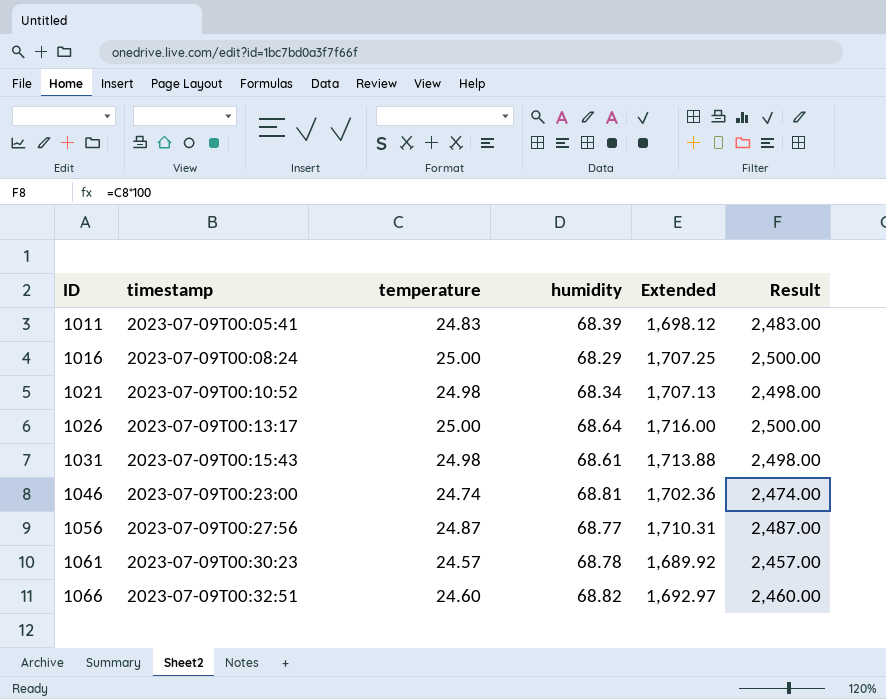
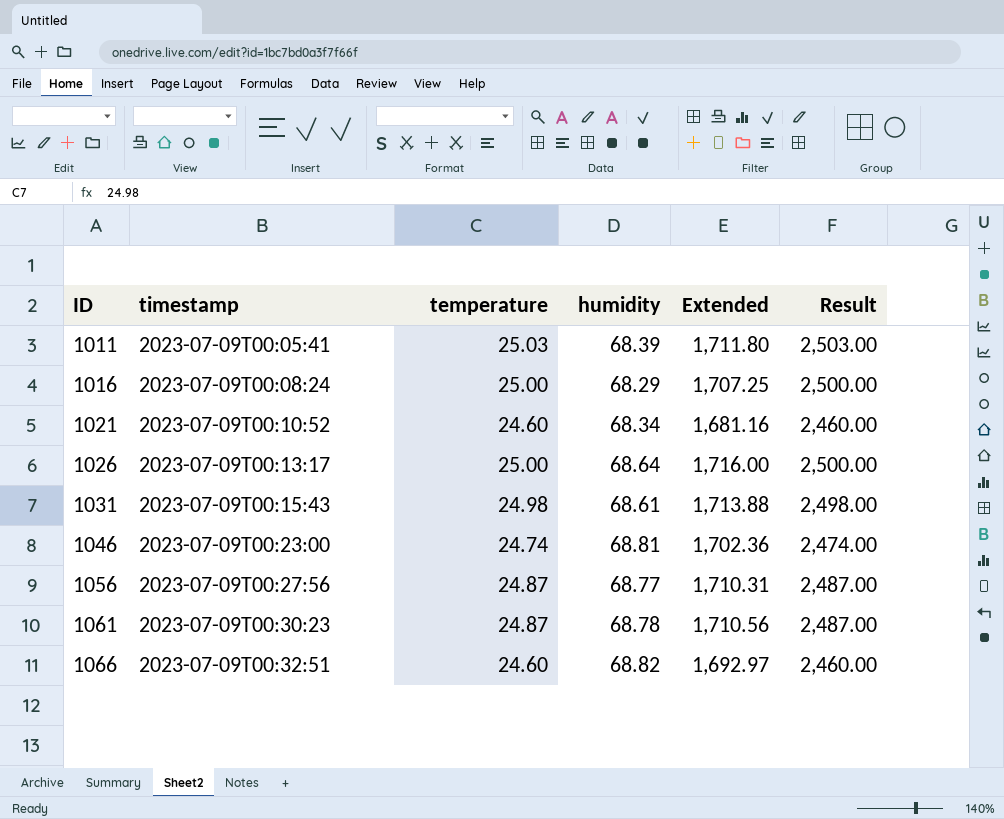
1011 | temperature: 24.83 -> 25.03
1011 | Extended: 1,698.12 -> 1,711.80
1011 | Result: 2,483.00 -> 2,503.00
1021 | temperature: 24.98 -> 24.60
1021 | Extended: 1,707.13 -> 1,681.16
1021 | Result: 2,498.00 -> 2,460.00
1061 | temperature: 24.57 -> 24.87
1061 | Extended: 1,689.92 -> 1,710.56
1061 | Result: 2,457.00 -> 2,487.00

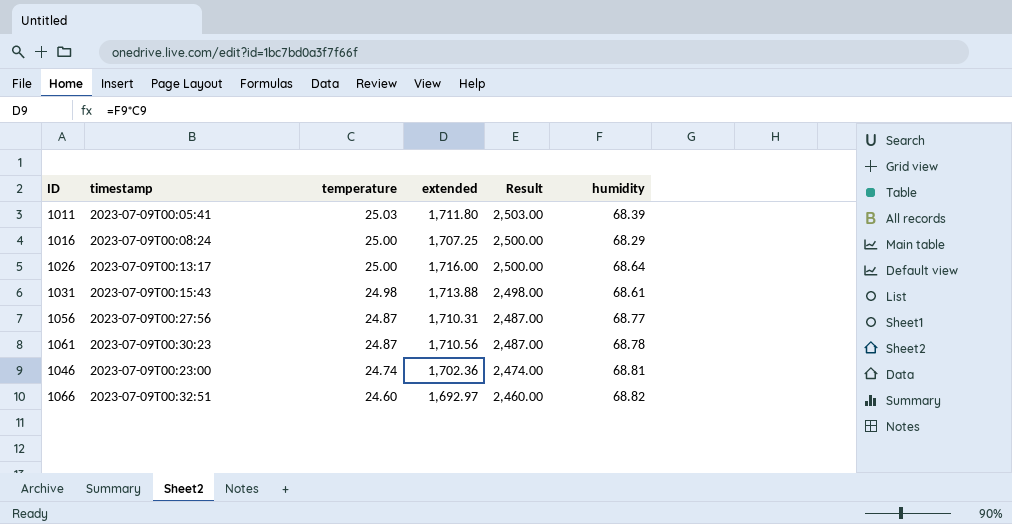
row order: ID ascending -> temperature descending
column name: Extended -> extended
column humidity | position: 4 -> 6
row 1021: 2023-07-09T00:10:52 | 24.60 | 68.34 | 1,681.16 | 2,460.00 -> none

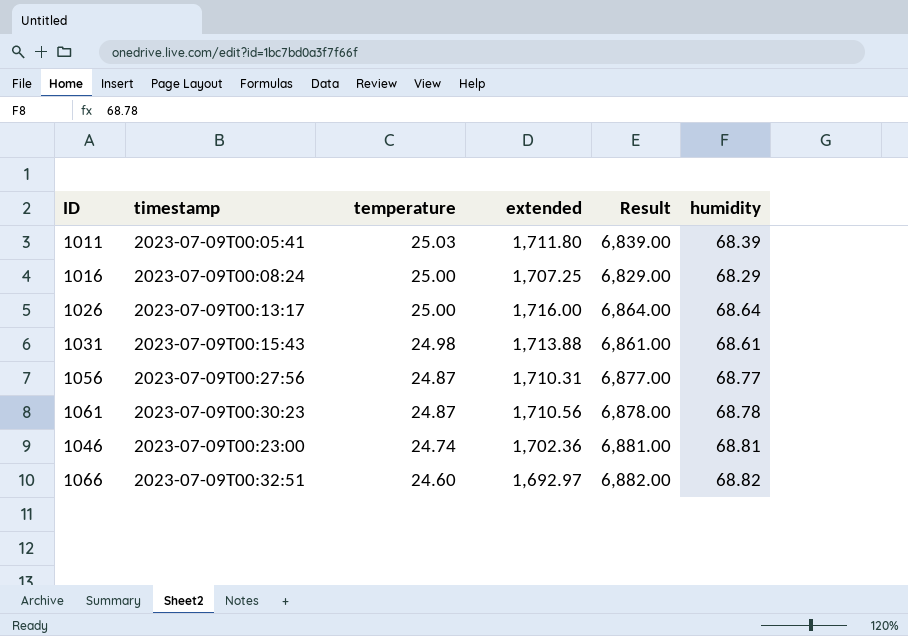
column Result | formula: [temperature] * 100 -> [humidity] * 100

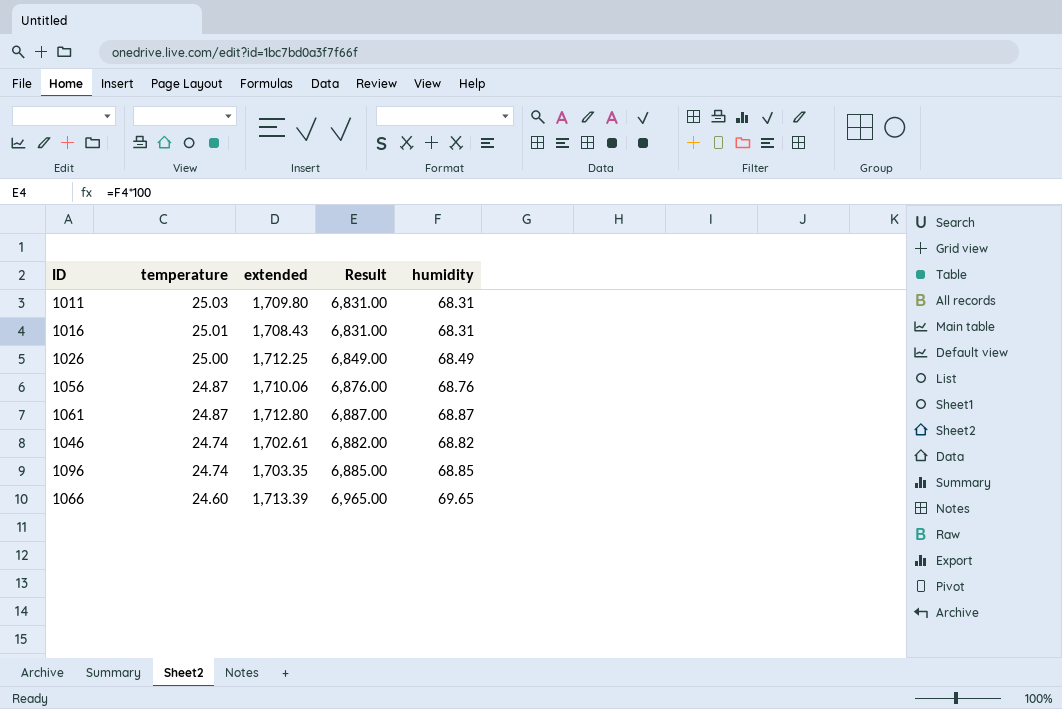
column timestamp | position: 2 -> none
row 1031: 2023-07-09T00:15:43 | 24.98 | 1,713.88 | 6,861.00 | 68.61 -> none
1011 | extended: 1,711.80 -> 1,709.80
1011 | Result: 6,839.00 -> 6,831.00
1011 | humidity: 68.39 -> 68.31
1016 | temperature: 25.00 -> 25.01
1016 | extended: 1,707.25 -> 1,708.43
1016 | Result: 6,829.00 -> 6,831.00
1016 | humidity: 68.29 -> 68.31
1026 | extended: 1,716.00 -> 1,712.25
1026 | Result: 6,864.00 -> 6,849.00
1026 | humidity: 68.64 -> 68.49
1056 | extended: 1,710.31 -> 1,710.06
1056 | Result: 6,877.00 -> 6,876.00
1056 | humidity: 68.77 -> 68.76
1061 | extended: 1,710.56 -> 1,712.80
1061 | Result: 6,878.00 -> 6,887.00
1061 | humidity: 68.78 -> 68.87
1046 | extended: 1,702.36 -> 1,702.61
1046 | Result: 6,881.00 -> 6,882.00
1046 | humidity: 68.81 -> 68.82
row 1096: none -> 24.74 | 1,703.35 | 6,885.00 | 68.85
1066 | extended: 1,692.97 -> 1,713.39
1066 | Result: 6,882.00 -> 6,965.00
1066 | humidity: 68.82 -> 69.65

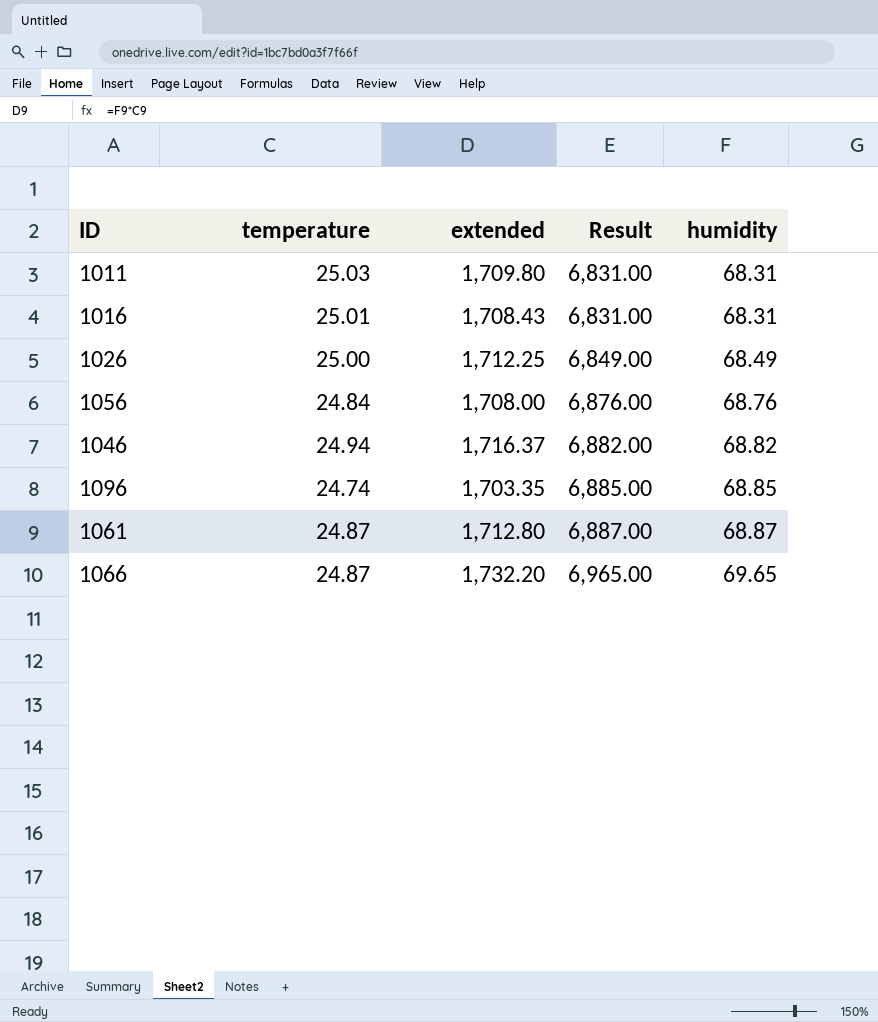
row order: temperature descending -> Result ascending
1056 | temperature: 24.87 -> 24.84
1056 | extended: 1,710.06 -> 1,708.00
1046 | temperature: 24.74 -> 24.94
1046 | extended: 1,702.61 -> 1,716.37
1066 | temperature: 24.60 -> 24.87
1066 | extended: 1,713.39 -> 1,732.20

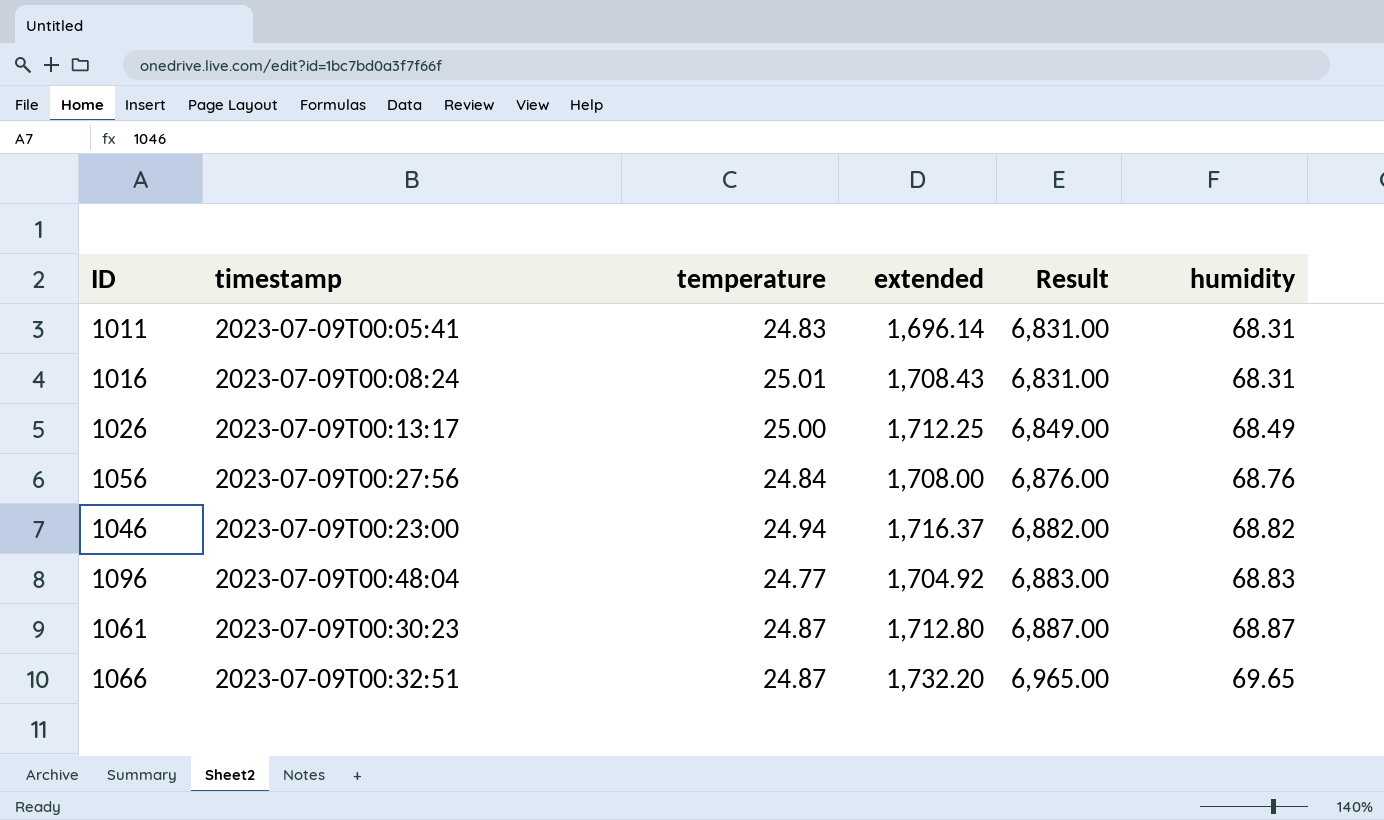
column timestamp | position: none -> 2
1011 | temperature: 25.03 -> 24.83
1011 | extended: 1,709.80 -> 1,696.14
1096 | temperature: 24.74 -> 24.77
1096 | extended: 1,703.35 -> 1,704.92
1096 | Result: 6,885.00 -> 6,883.00
1096 | humidity: 68.85 -> 68.83

